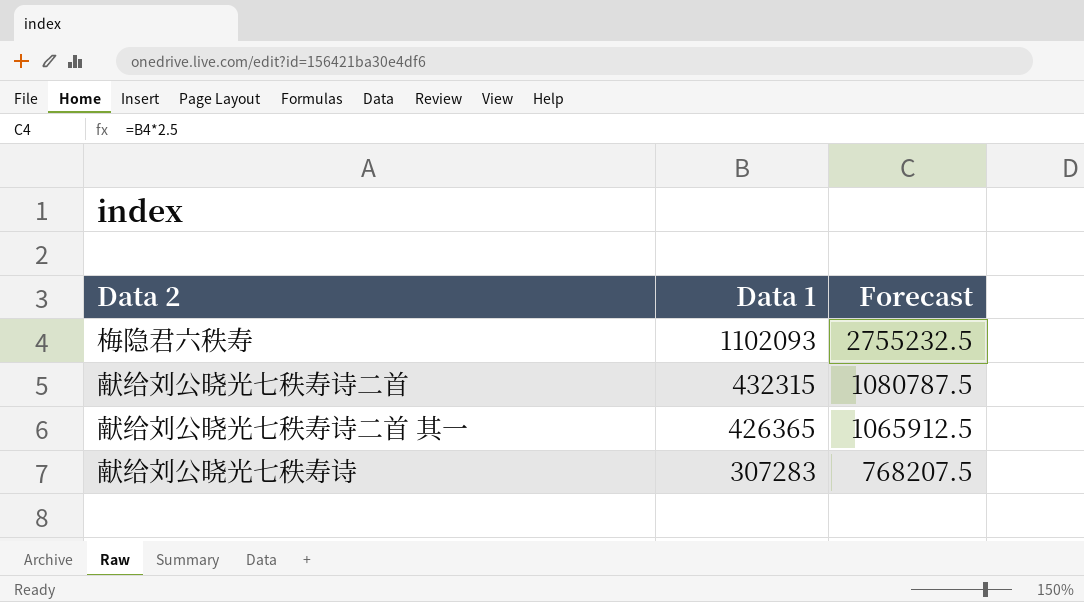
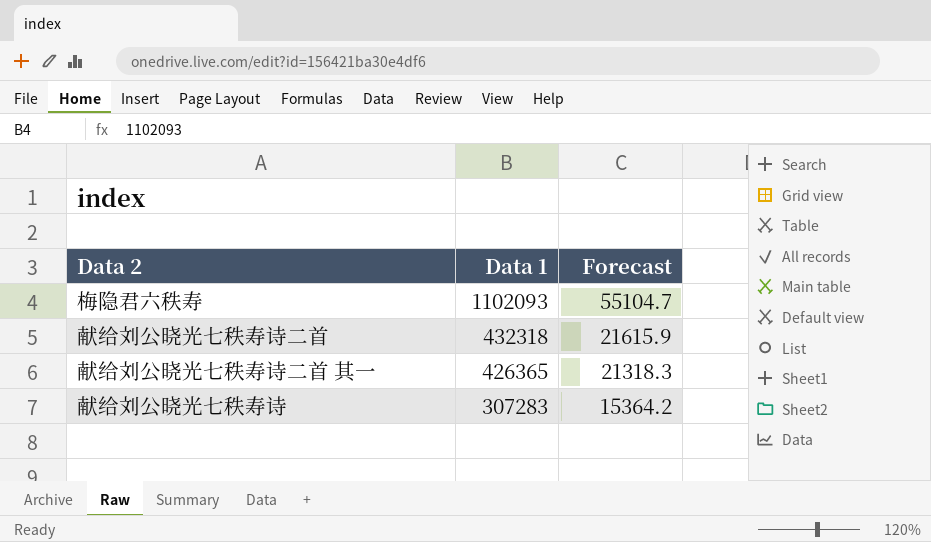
column Forecast | formula: [Data 1] * 2.5 -> [Data 1] * 0.05
献给刘公晓光七秩寿诗二首 | Data 1: 432315 -> 432318

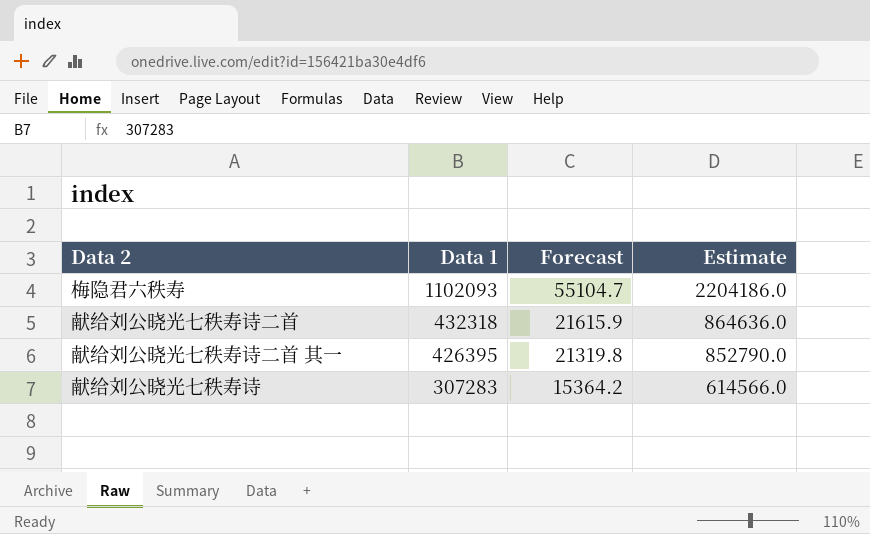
column Estimate | formula: none -> [Data 1] * 2
献给刘公晓光七秩寿诗二首 其一 | Data 1: 426365 -> 426395
献给刘公晓光七秩寿诗二首 其一 | Forecast: 21318.3 -> 21319.8

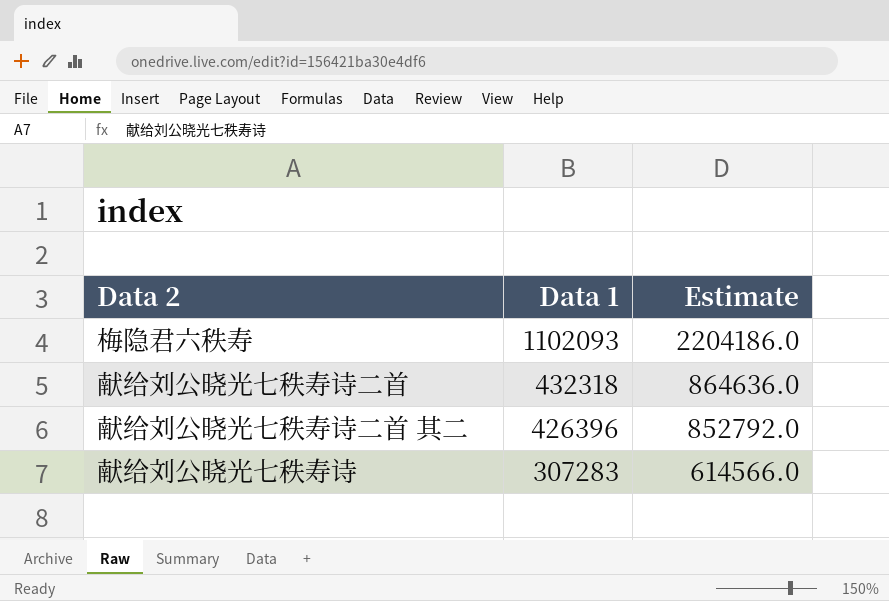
column Forecast | formula: [Data 1] * 0.05 -> none
row 献给刘公晓光七秩寿诗二首 其一: 426395 | 21319.8 | 852790.0 -> none
row 献给刘公晓光七秩寿诗二首 其二: none -> 426396 | 852792.0

